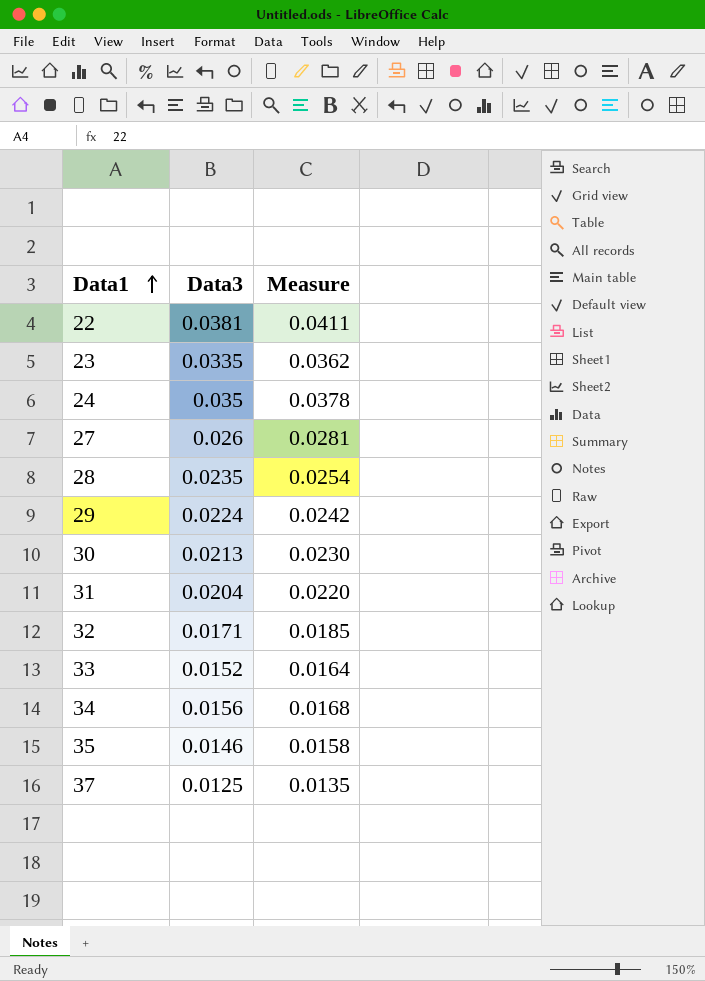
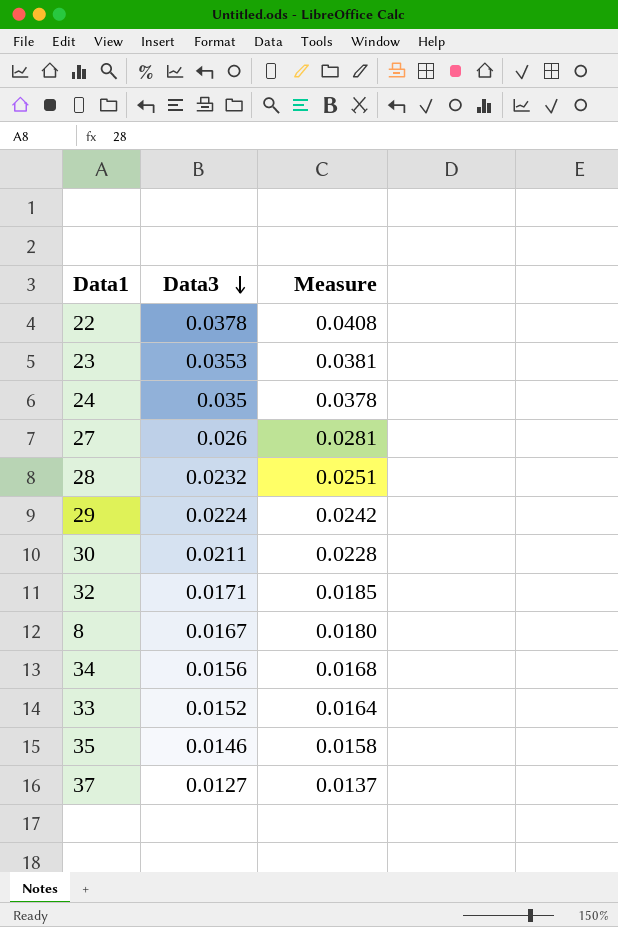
row order: Data1 ascending -> Data3 descending
row 31: 0.0204 | 0.0220 -> none
22 | Data3: 0.0381 -> 0.0378
22 | Measure: 0.0411 -> 0.0408
23 | Data3: 0.0335 -> 0.0353
23 | Measure: 0.0362 -> 0.0381
28 | Data3: 0.0235 -> 0.0232
28 | Measure: 0.0254 -> 0.0251
30 | Data3: 0.0213 -> 0.0211
30 | Measure: 0.0230 -> 0.0228
row 8: none -> 0.0167 | 0.0180
37 | Data3: 0.0125 -> 0.0127
37 | Measure: 0.0135 -> 0.0137

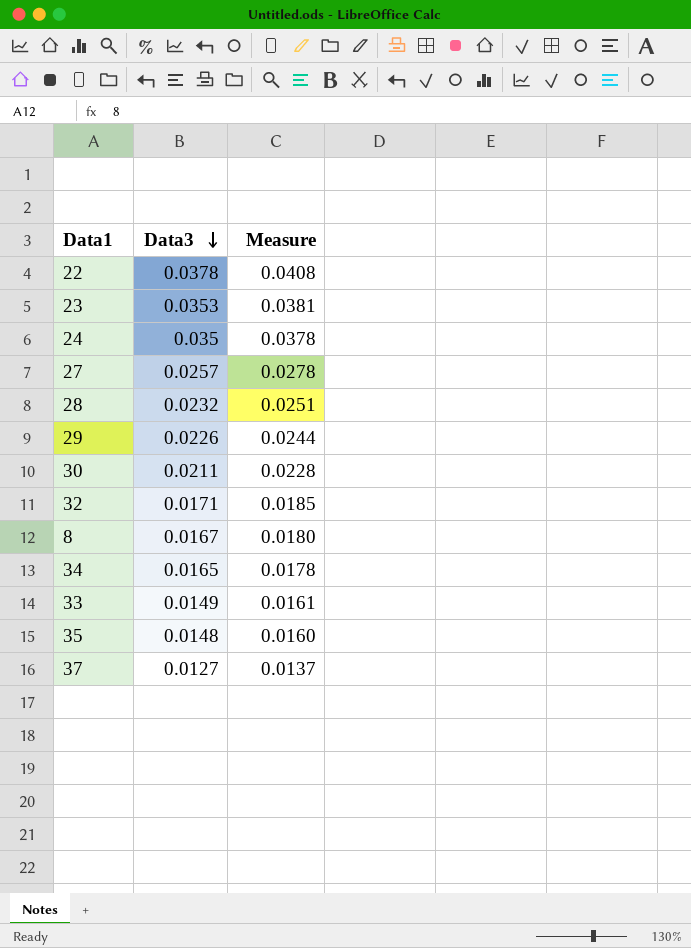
27 | Data3: 0.026 -> 0.0257
27 | Measure: 0.0281 -> 0.0278
29 | Data3: 0.0224 -> 0.0226
29 | Measure: 0.0242 -> 0.0244
34 | Data3: 0.0156 -> 0.0165
34 | Measure: 0.0168 -> 0.0178
33 | Data3: 0.0152 -> 0.0149
33 | Measure: 0.0164 -> 0.0161
35 | Data3: 0.0146 -> 0.0148
35 | Measure: 0.0158 -> 0.0160

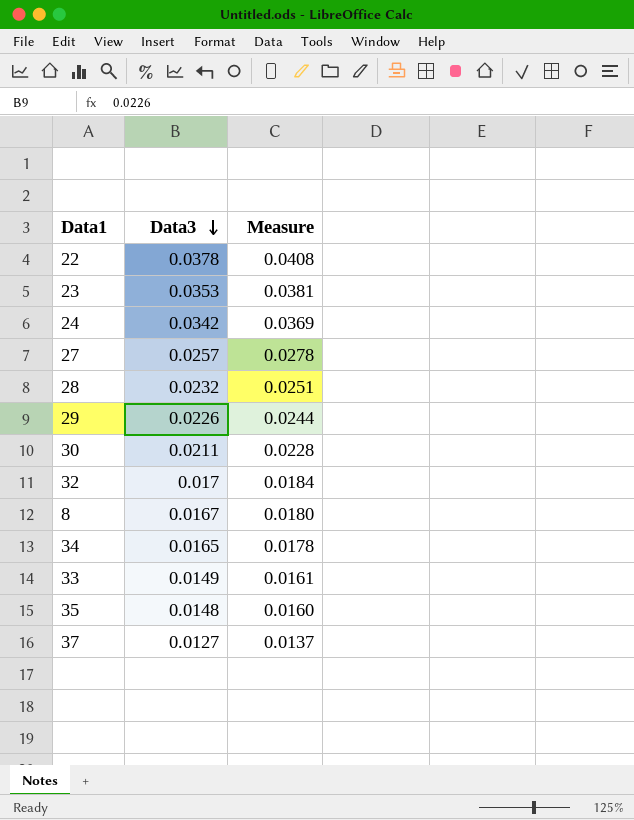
24 | Data3: 0.035 -> 0.0342
24 | Measure: 0.0378 -> 0.0369
32 | Data3: 0.0171 -> 0.017
32 | Measure: 0.0185 -> 0.0184

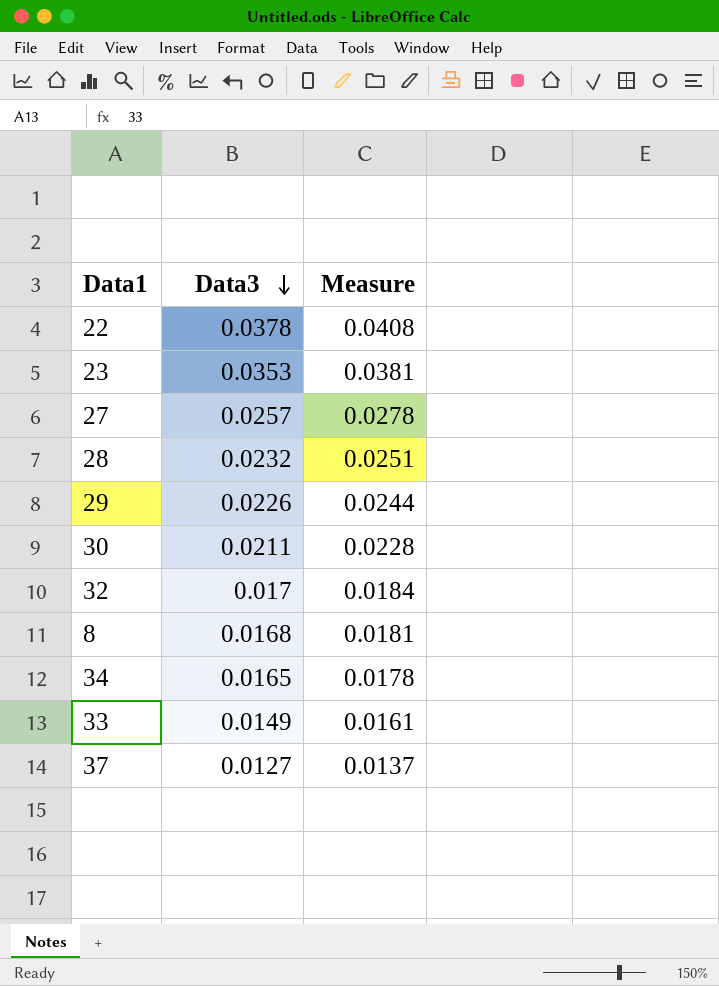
row 24: 0.0342 | 0.0369 -> none
row 35: 0.0148 | 0.0160 -> none
8 | Data3: 0.0167 -> 0.0168
8 | Measure: 0.0180 -> 0.0181

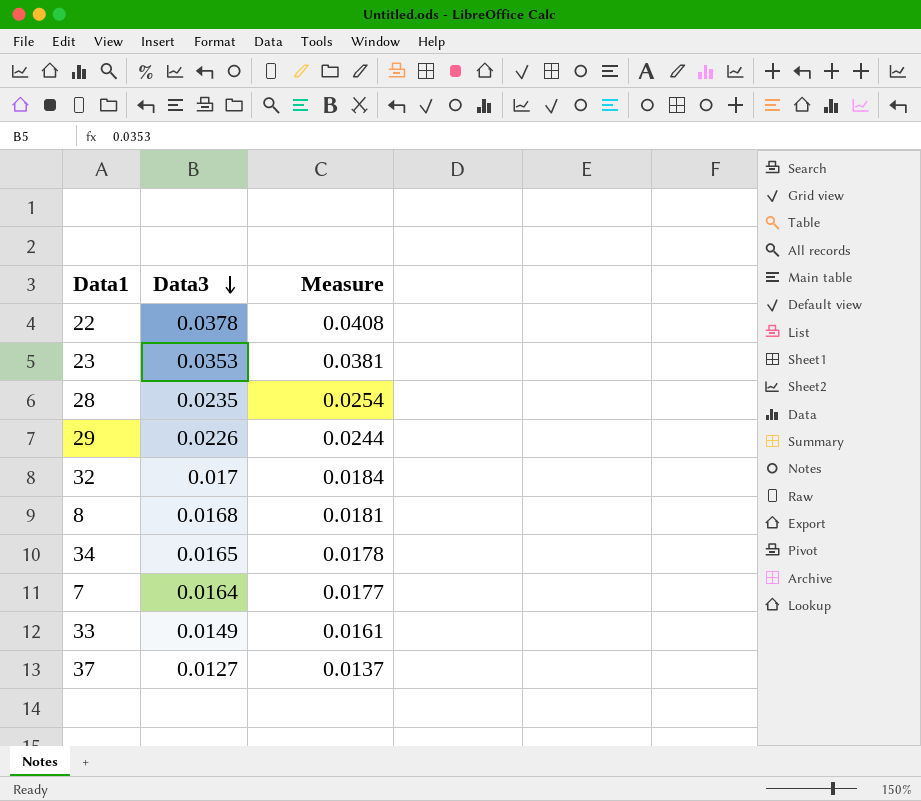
row 27: 0.0257 | 0.0278 -> none
row 30: 0.0211 | 0.0228 -> none
28 | Data3: 0.0232 -> 0.0235
28 | Measure: 0.0251 -> 0.0254
row 7: none -> 0.0164 | 0.0177

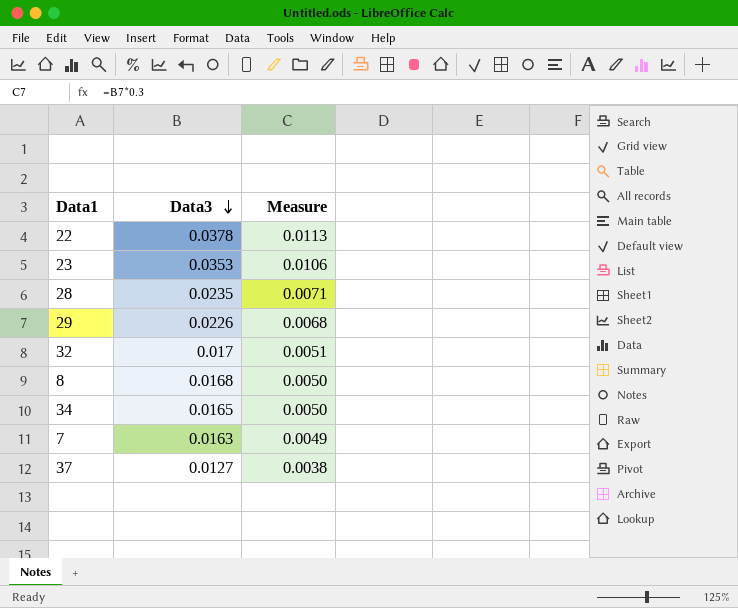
column Measure | formula: [Data3] * 1.08 -> [Data3] * 0.3
row 33: 0.0149 | 0.0161 -> none
7 | Data3: 0.0164 -> 0.0163

